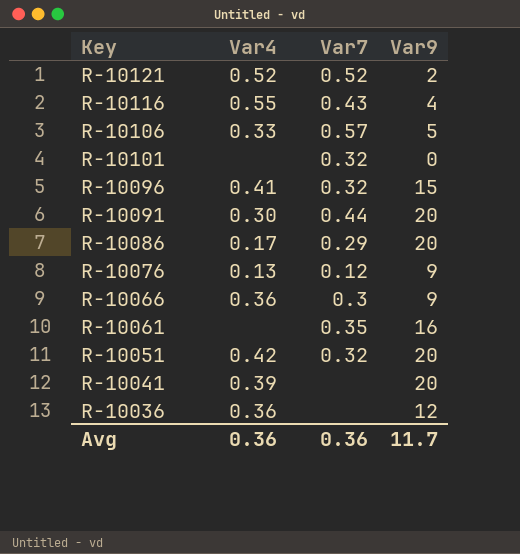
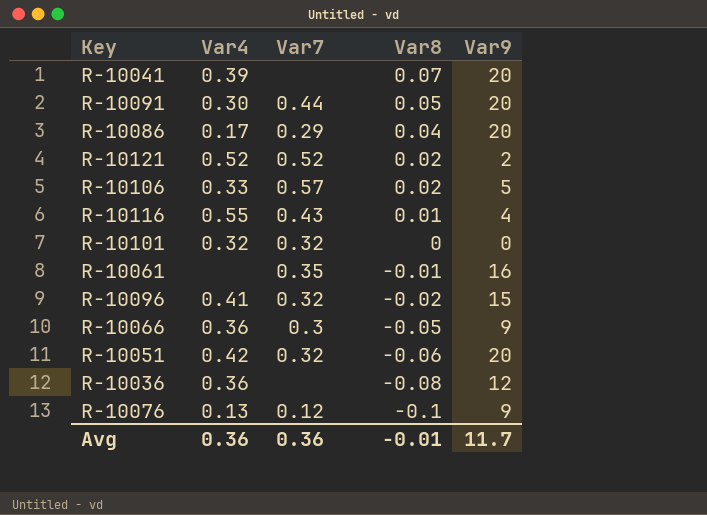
row order: Key descending -> Var8 descending
column Var8 | position: none -> 4
R-10101 | Var4: none -> 0.32

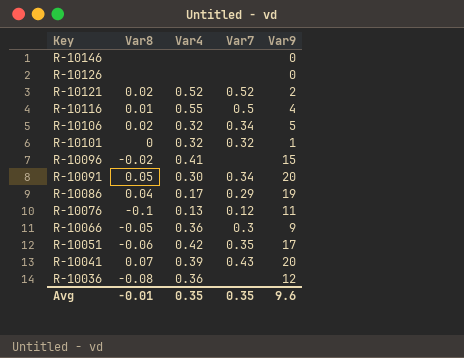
row order: Var8 descending -> Key descending
column Var8 | position: 4 -> 2
row R-10061: none | 0.35 | -0.01 | 16 -> none
row R-10146: none -> none | none | none | 0
row R-10126: none -> none | none | none | 0
R-10116 | Var7: 0.43 -> 0.5
R-10106 | Var4: 0.33 -> 0.32
R-10106 | Var7: 0.57 -> 0.34
R-10101 | Var9: 0 -> 1
R-10096 | Var7: 0.32 -> none
R-10091 | Var7: 0.44 -> 0.34
R-10086 | Var9: 20 -> 19
R-10076 | Var9: 9 -> 11
R-10051 | Var7: 0.32 -> 0.35
R-10051 | Var9: 20 -> 17
R-10041 | Var7: none -> 0.43
Avg | Var4: 0.36 -> 0.35
Avg | Var7: 0.36 -> 0.35
Avg | Var9: 11.7 -> 9.6

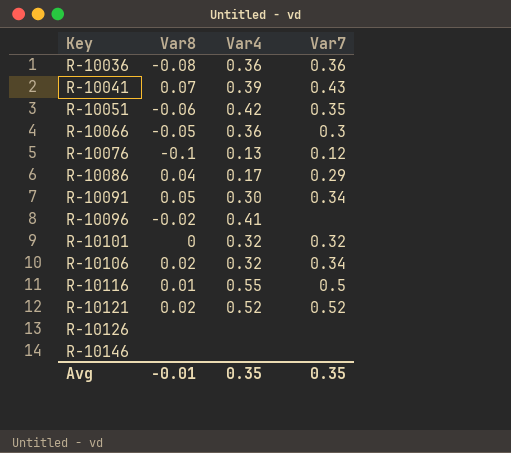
row order: Key descending -> Key ascending
column Var9 | position: 5 -> none
R-10036 | Var7: none -> 0.36

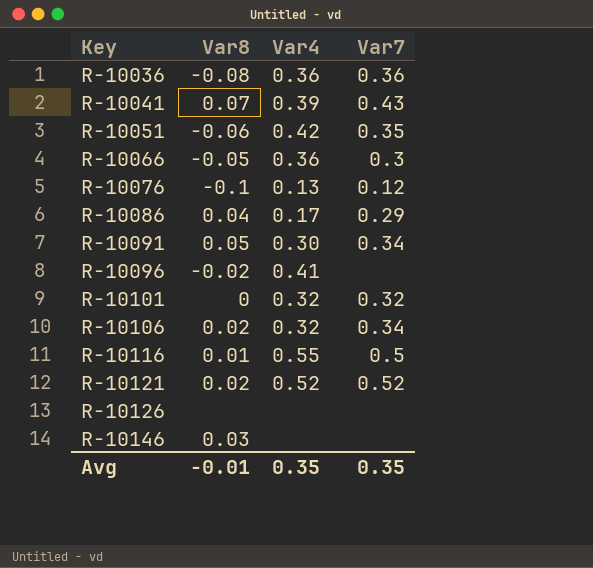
R-10146 | Var8: none -> 0.03

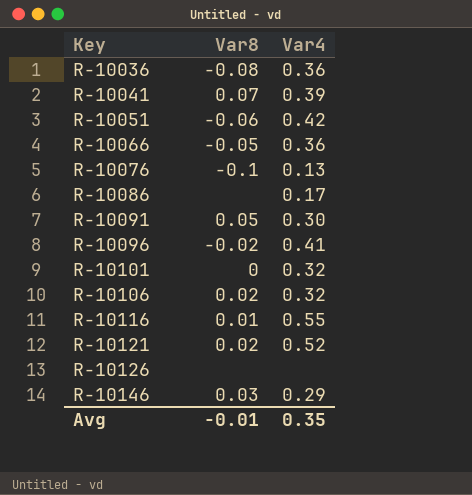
column Var7 | position: 4 -> none
R-10086 | Var8: 0.04 -> none
R-10146 | Var4: none -> 0.29

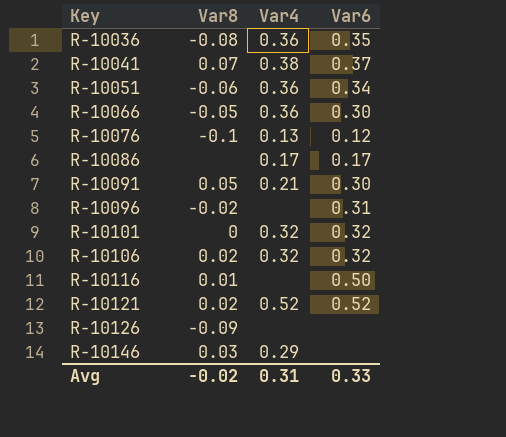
column Var6 | position: none -> 4
R-10041 | Var4: 0.39 -> 0.38
R-10051 | Var4: 0.42 -> 0.36
R-10091 | Var4: 0.30 -> 0.21
R-10096 | Var4: 0.41 -> none
R-10116 | Var4: 0.55 -> none
R-10126 | Var8: none -> -0.09
Avg | Var8: -0.01 -> -0.02
Avg | Var4: 0.35 -> 0.31

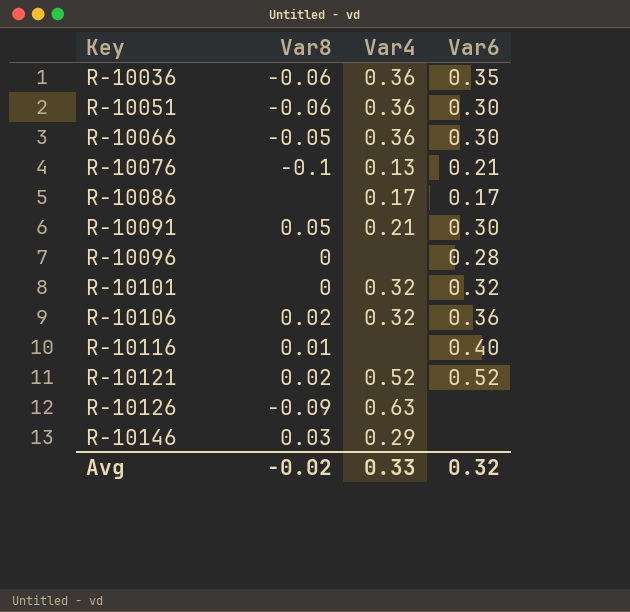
row R-10041: 0.07 | 0.38 | 0.37 -> none
R-10036 | Var8: -0.08 -> -0.06
R-10051 | Var6: 0.34 -> 0.30
R-10076 | Var6: 0.12 -> 0.21
R-10096 | Var8: -0.02 -> 0
R-10096 | Var6: 0.31 -> 0.28
R-10106 | Var6: 0.32 -> 0.36
R-10116 | Var6: 0.50 -> 0.40
R-10126 | Var4: none -> 0.63
Avg | Var4: 0.31 -> 0.33
Avg | Var6: 0.33 -> 0.32

